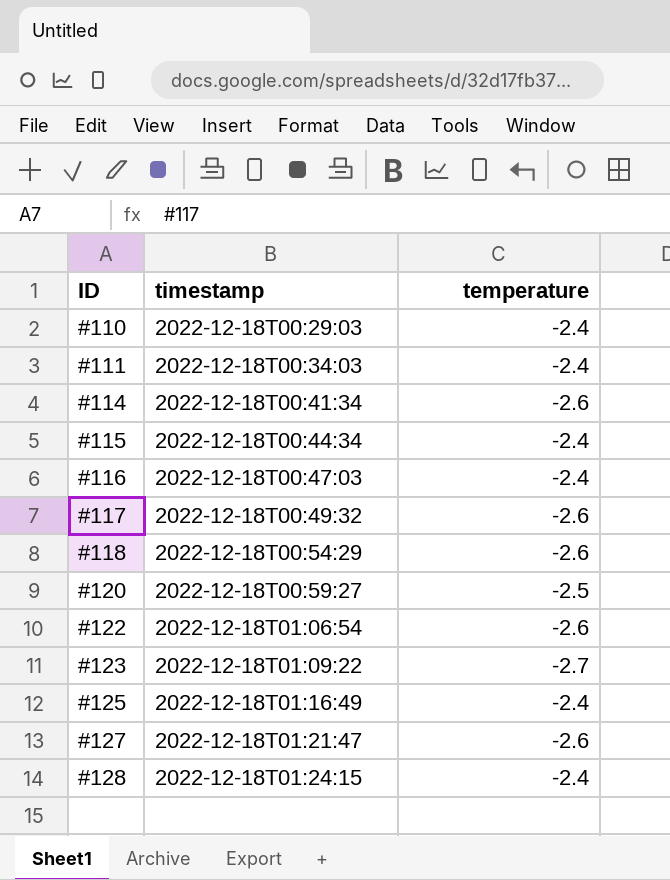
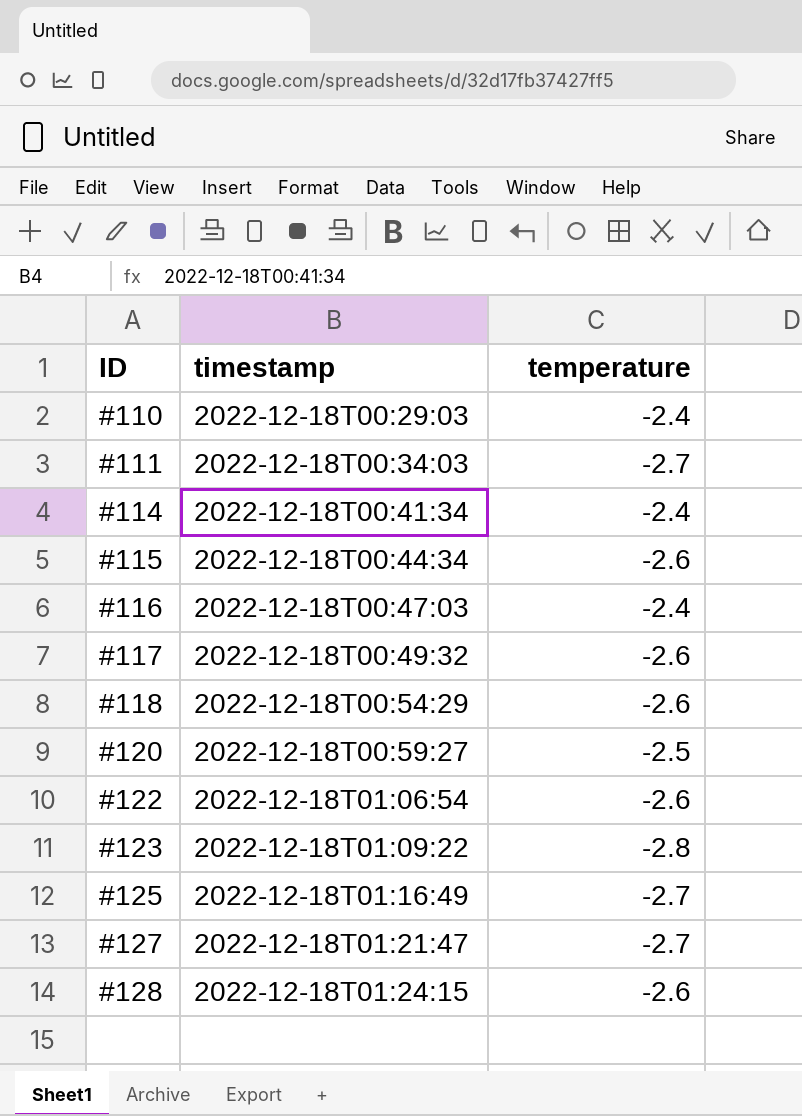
#111 | temperature: -2.4 -> -2.7
#114 | temperature: -2.6 -> -2.4
#115 | temperature: -2.4 -> -2.6
#123 | temperature: -2.7 -> -2.8
#125 | temperature: -2.4 -> -2.7
#127 | temperature: -2.6 -> -2.7
#128 | temperature: -2.4 -> -2.6

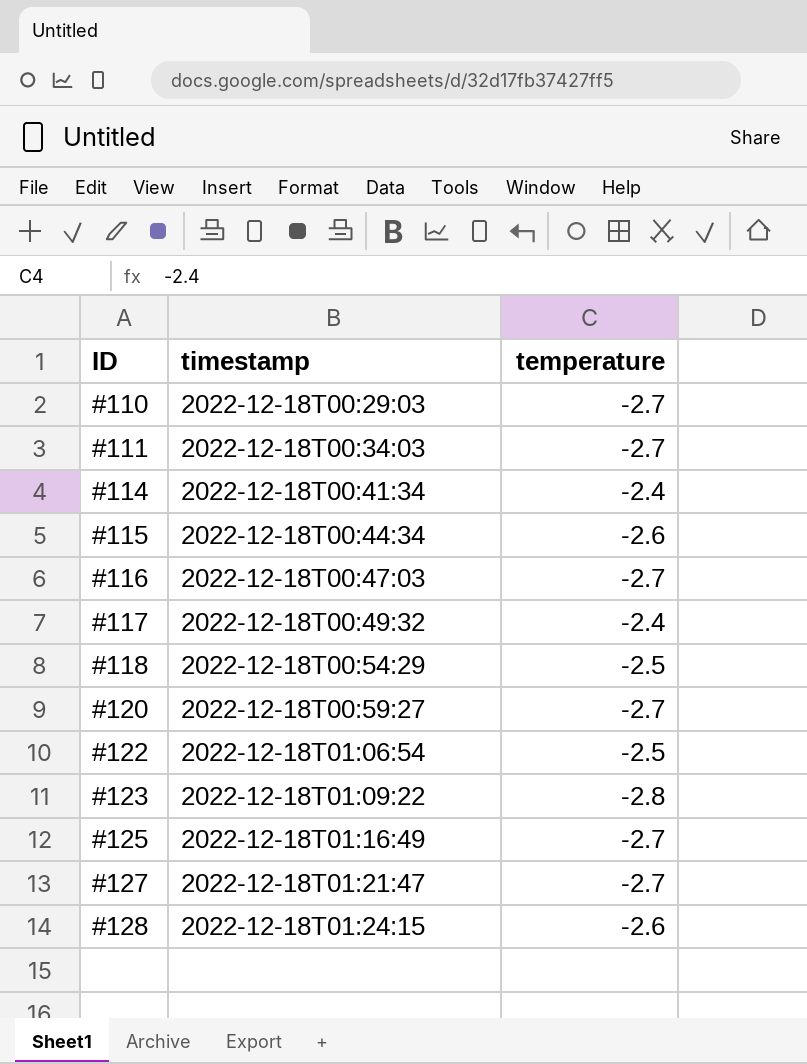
#110 | temperature: -2.4 -> -2.7
#116 | temperature: -2.4 -> -2.7
#117 | temperature: -2.6 -> -2.4
#118 | temperature: -2.6 -> -2.5
#120 | temperature: -2.5 -> -2.7
#122 | temperature: -2.6 -> -2.5

